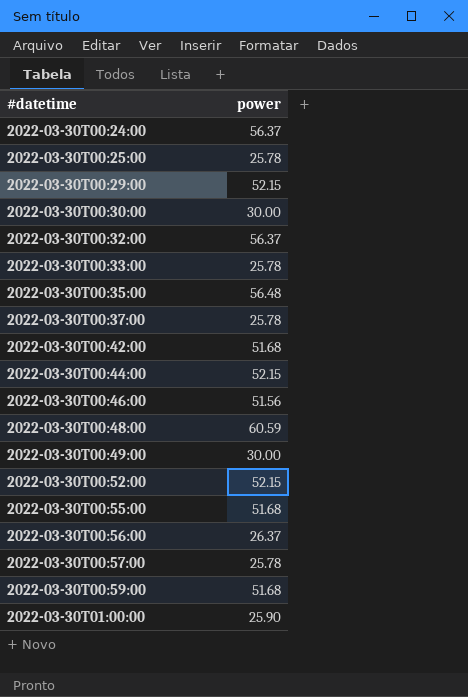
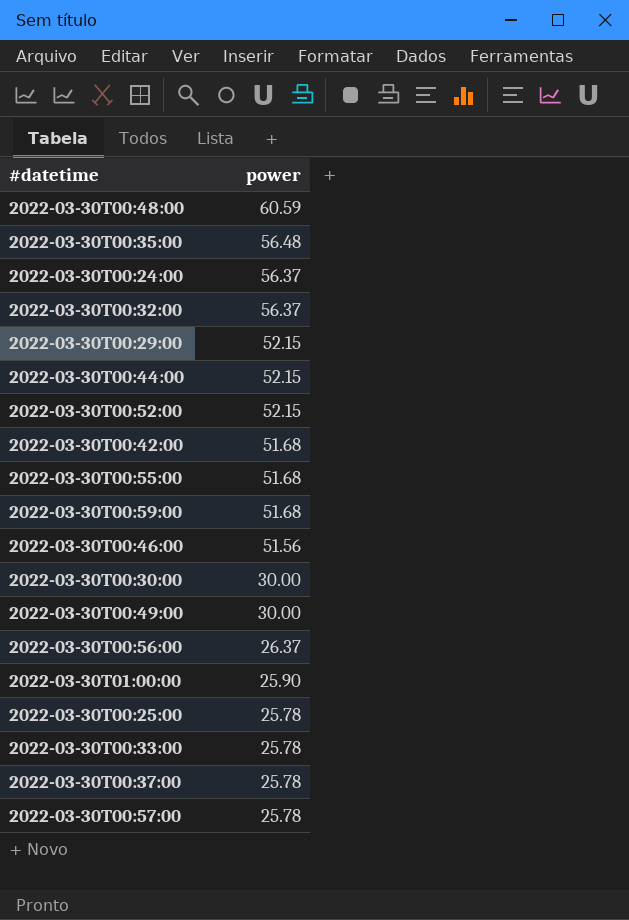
row order: #datetime ascending -> power descending

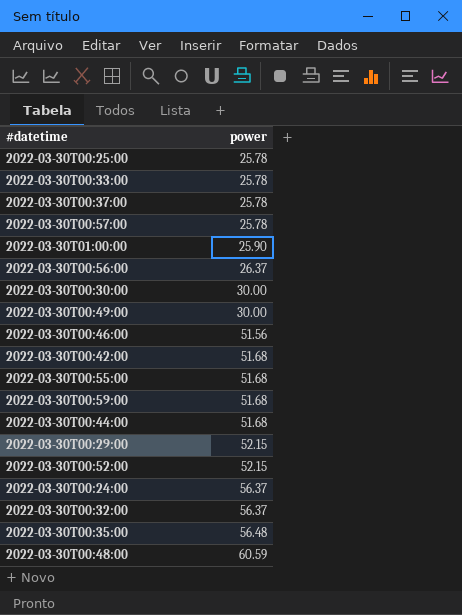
row order: power descending -> power ascending
2022-03-30T00:44:00 | power: 52.15 -> 51.68

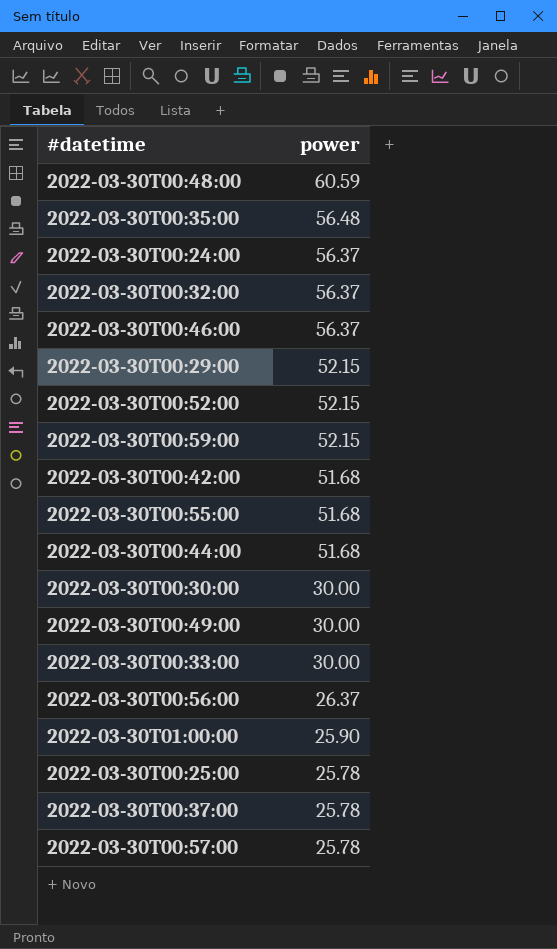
row order: power ascending -> power descending
2022-03-30T00:46:00 | power: 51.56 -> 56.37
2022-03-30T00:59:00 | power: 51.68 -> 52.15
2022-03-30T00:33:00 | power: 25.78 -> 30.00

